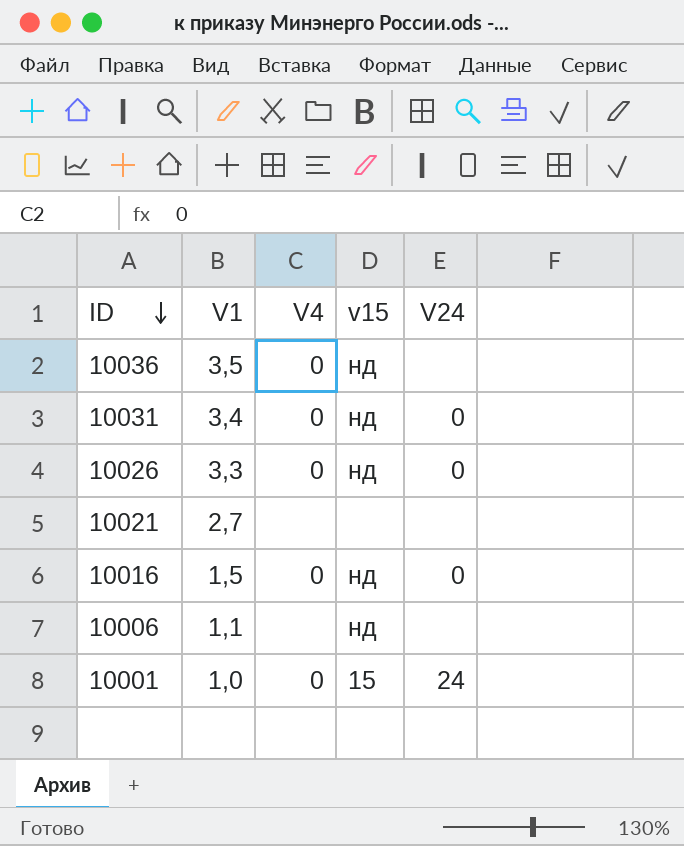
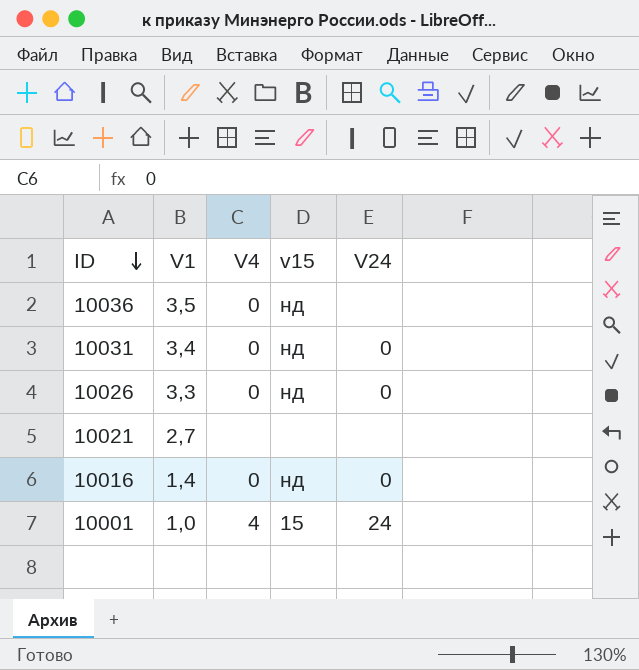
row 10006: 1,1 | none | нд | none -> none
10016 | V1: 1,5 -> 1,4
10001 | V4: 0 -> 4

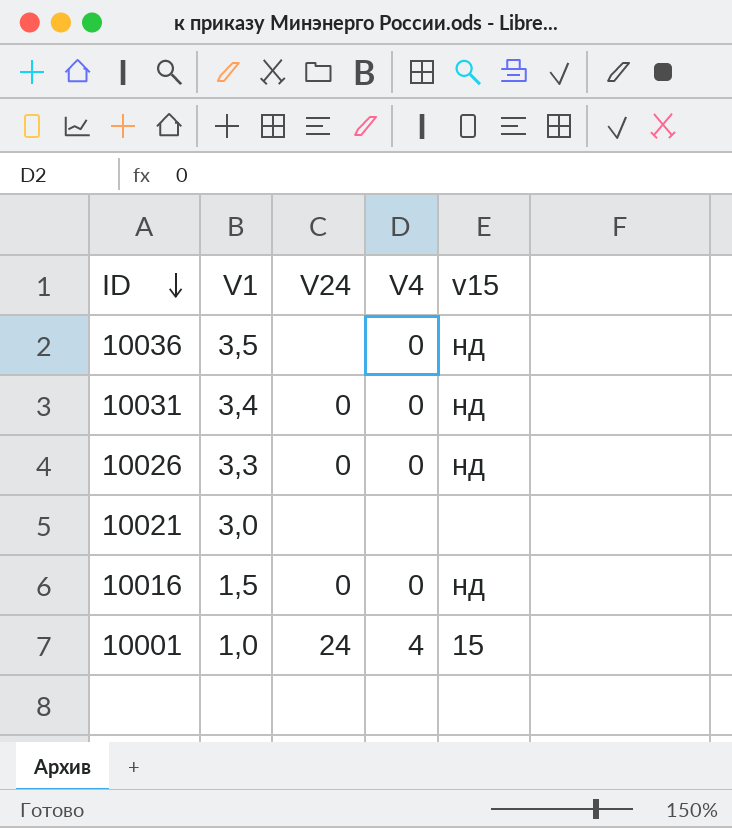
column V24 | position: 5 -> 3
10021 | V1: 2,7 -> 3,0
10016 | V1: 1,4 -> 1,5

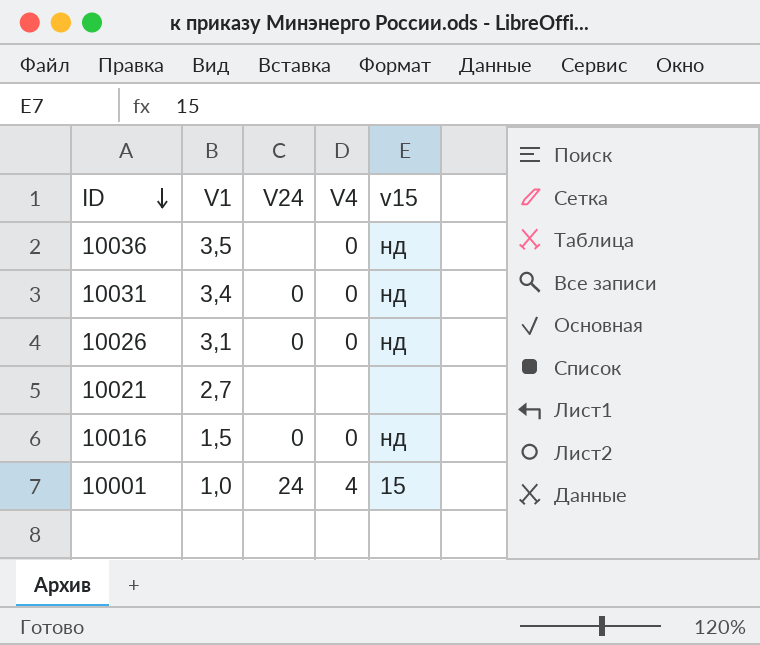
10026 | V1: 3,3 -> 3,1
10021 | V1: 3,0 -> 2,7

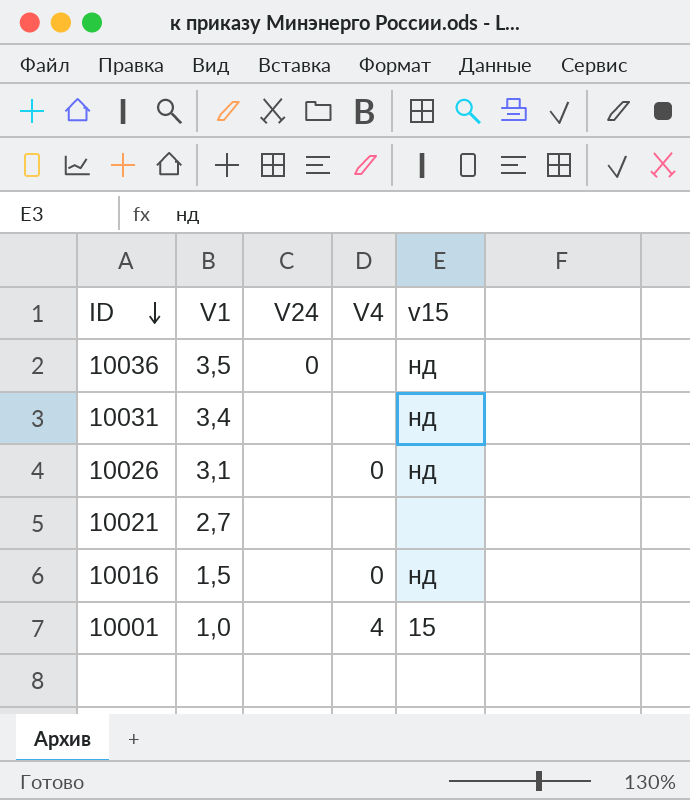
10036 | V24: none -> 0
10036 | V4: 0 -> none
10031 | V24: 0 -> none
10031 | V4: 0 -> none
10026 | V24: 0 -> none
10016 | V24: 0 -> none
10001 | V24: 24 -> none

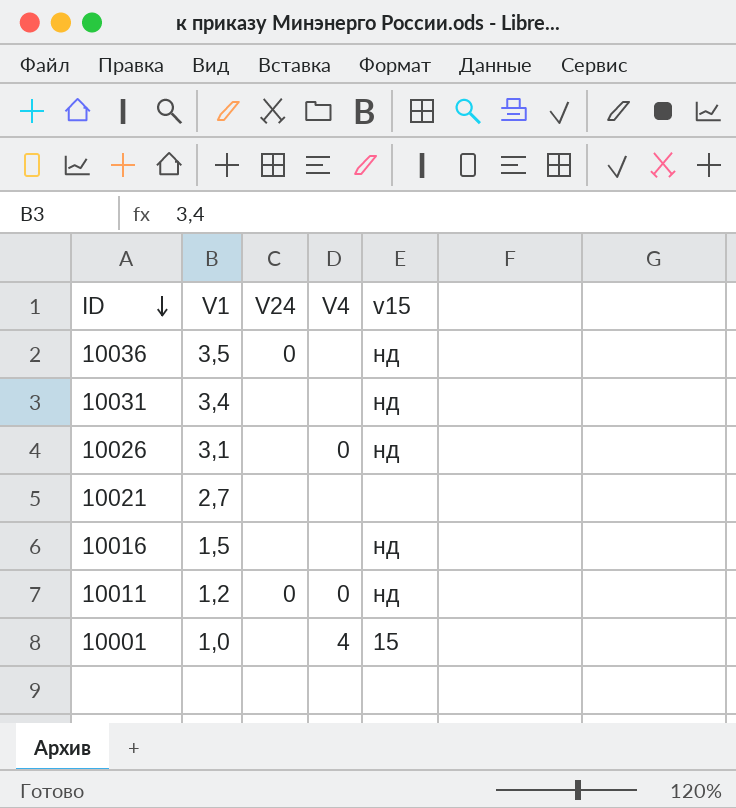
10016 | V4: 0 -> none
row 10011: none -> 1,2 | 0 | 0 | нд

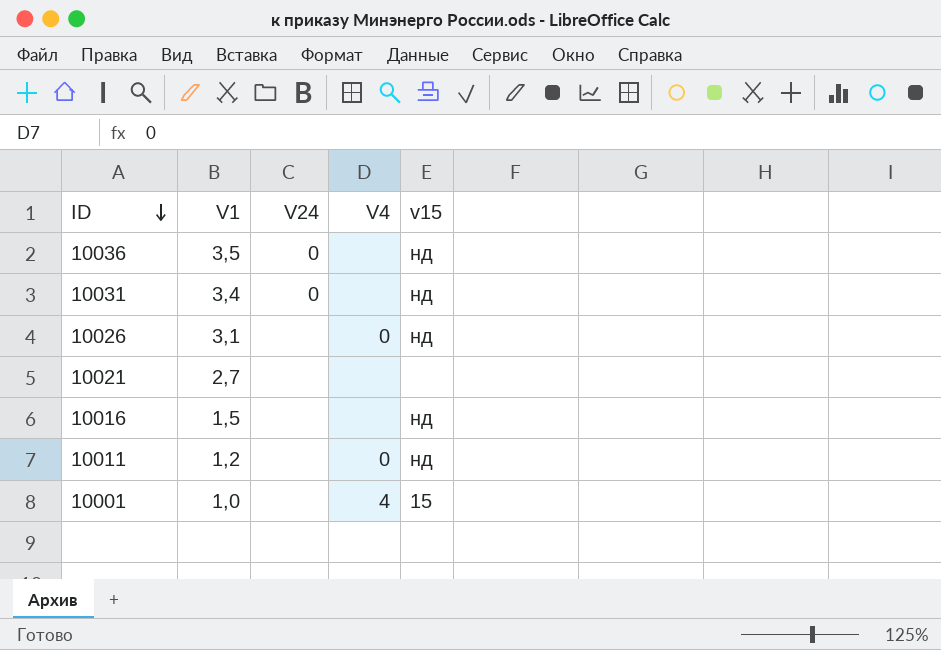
10031 | V24: none -> 0
10011 | V24: 0 -> none

